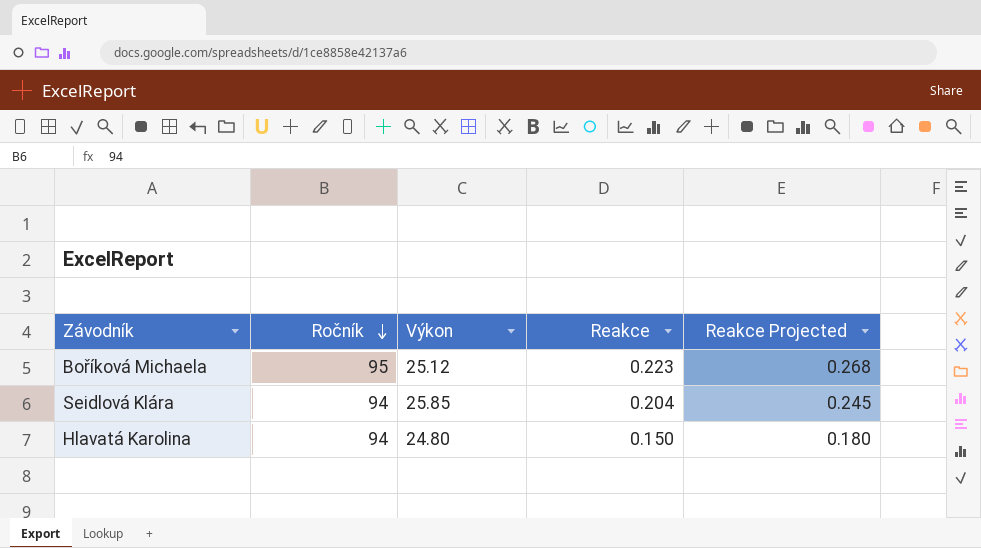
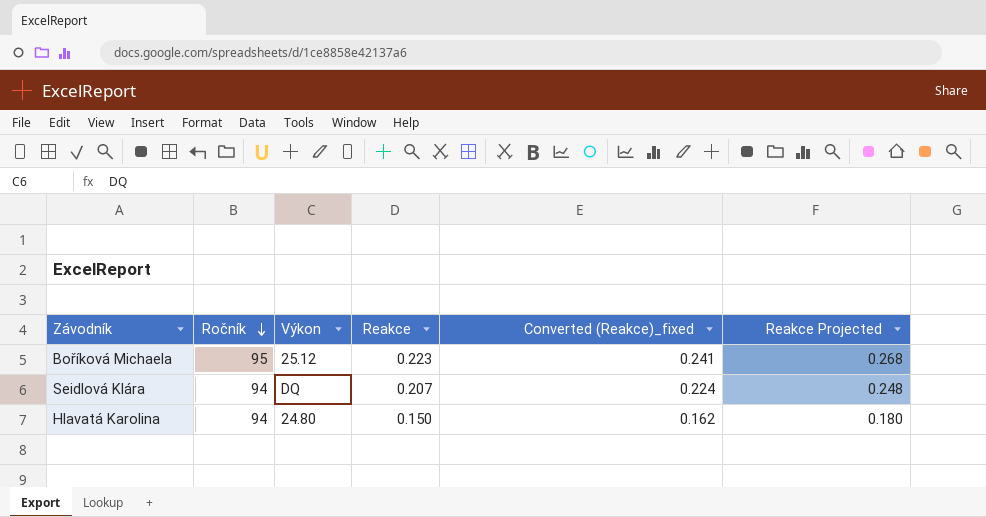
column Converted (Reakce)_fixed | formula: none -> [Reakce] * 1.08
Seidlová Klára | Výkon: 25.85 -> DQ
Seidlová Klára | Reakce: 0.204 -> 0.207
Seidlová Klára | Reakce Projected: 0.245 -> 0.248

